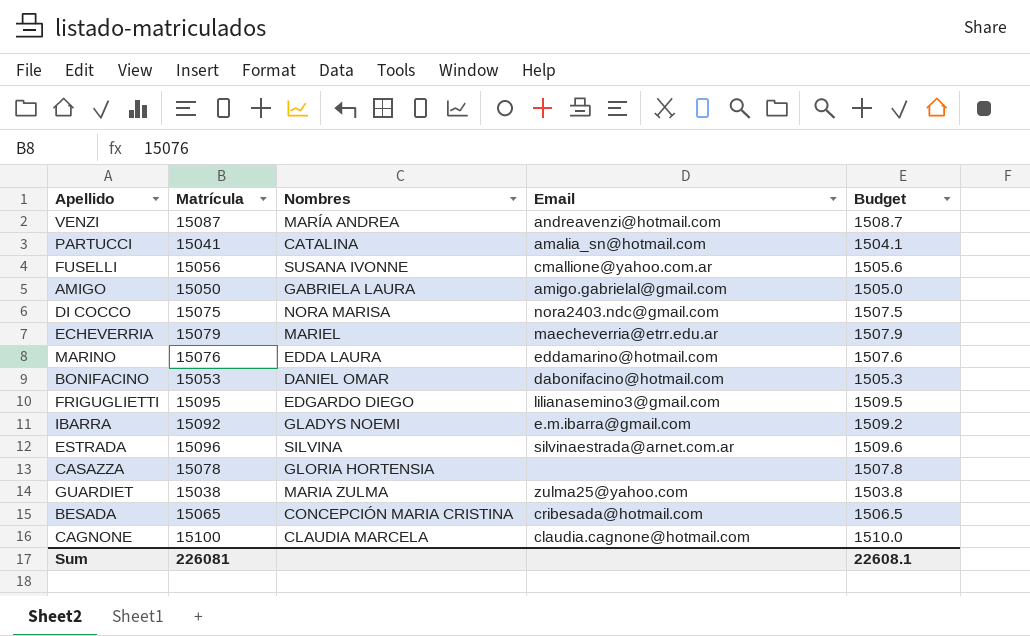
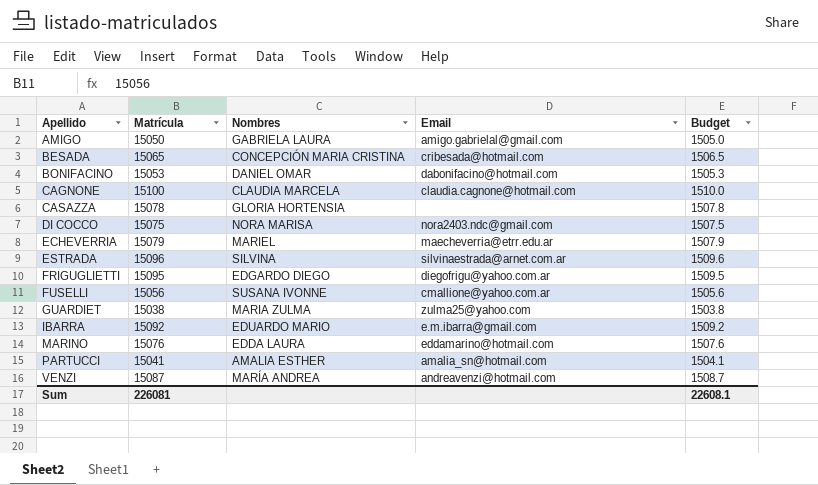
row order: none -> Apellido ascending
FRIGUGLIETTI | Email: lilianasemino3@gmail.com -> diegofrigu@yahoo.com.ar
IBARRA | Nombres: GLADYS NOEMI -> EDUARDO MARIO
PARTUCCI | Nombres: CATALINA -> AMALIA ESTHER

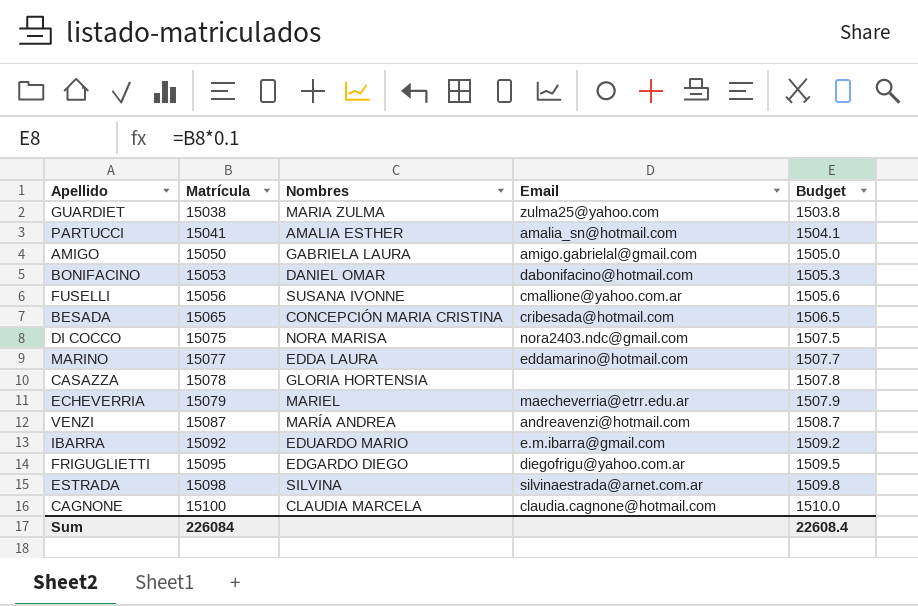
row order: Apellido ascending -> Matrícula ascending
MARINO | Matrícula: 15076 -> 15077
MARINO | Budget: 1507.6 -> 1507.7
ESTRADA | Matrícula: 15096 -> 15098
ESTRADA | Budget: 1509.6 -> 1509.8
Sum | Matrícula: 226081 -> 226084
Sum | Budget: 22608.1 -> 22608.4

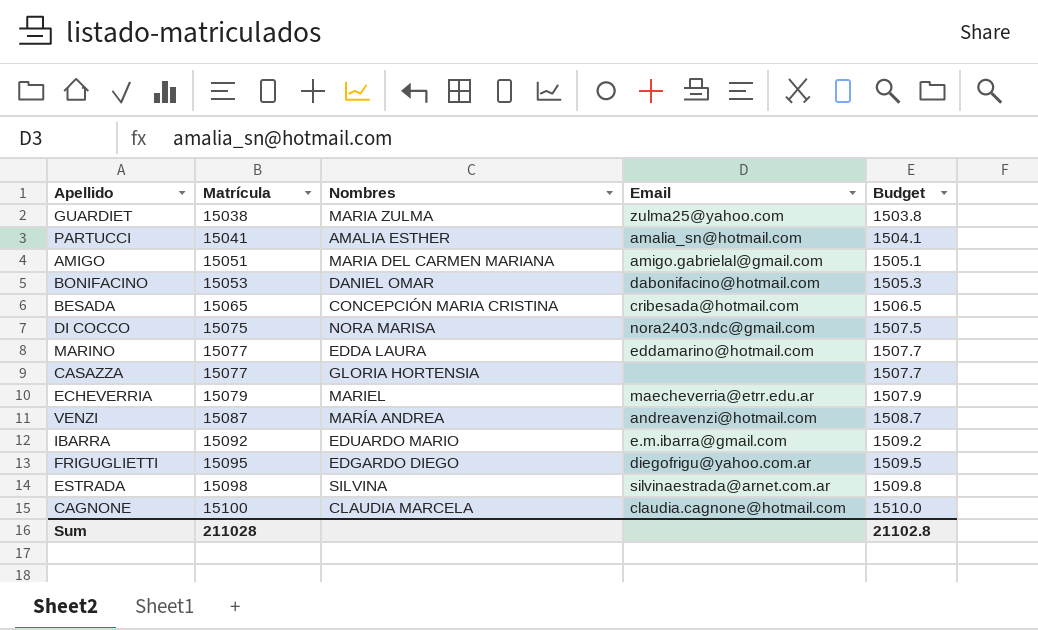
row FUSELLI: 15056 | SUSANA IVONNE | cmallione@yahoo.com.ar | 1505.6 -> none
AMIGO | Matrícula: 15050 -> 15051
AMIGO | Nombres: GABRIELA LAURA -> MARIA DEL CARMEN MARIANA
AMIGO | Budget: 1505.0 -> 1505.1
CASAZZA | Matrícula: 15078 -> 15077
CASAZZA | Budget: 1507.8 -> 1507.7
Sum | Matrícula: 226084 -> 211028
Sum | Budget: 22608.4 -> 21102.8

